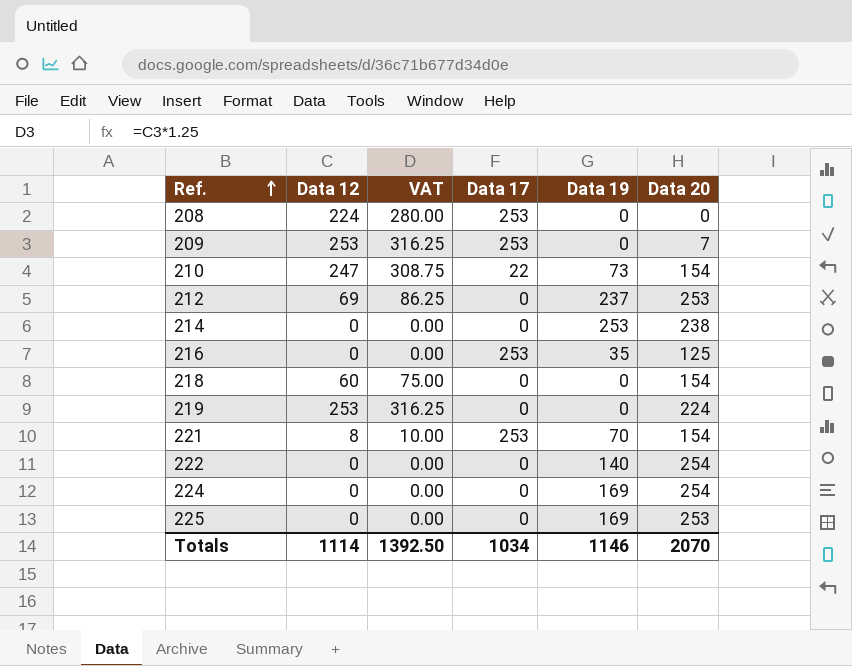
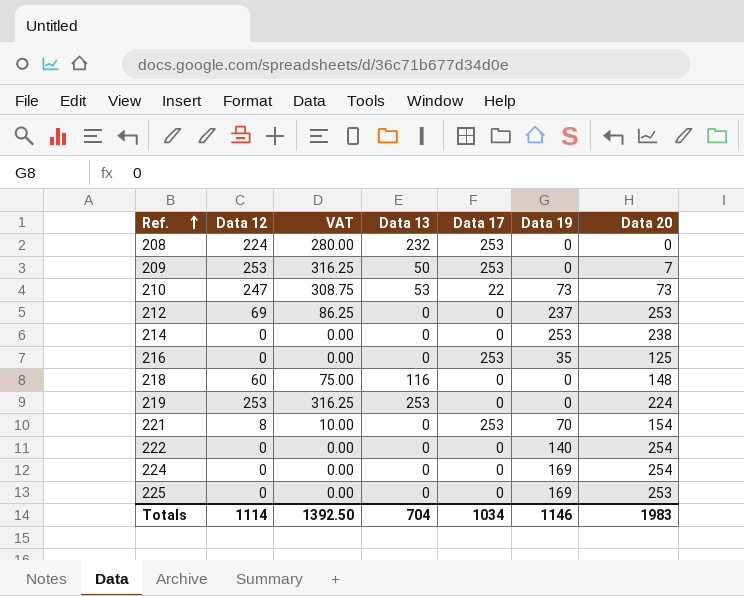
column Data 13 | position: none -> 4
210 | Data 20: 154 -> 73
218 | Data 20: 154 -> 148
Totals | Data 20: 2070 -> 1983

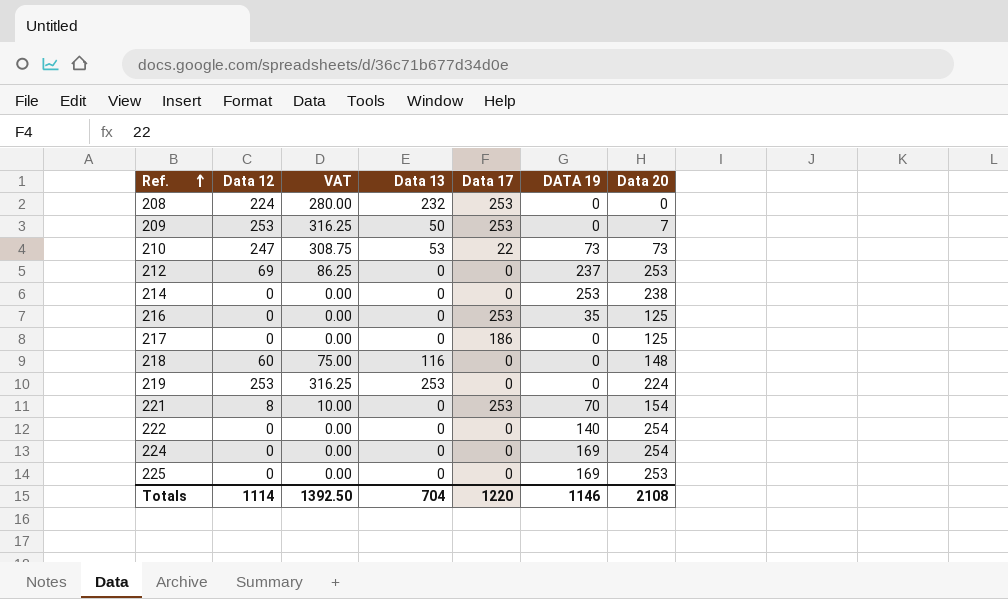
column name: Data 19 -> DATA 19
row 217: none -> 0 | 0.00 | 0 | 186 | 0 | 125
Totals | Data 17: 1034 -> 1220
Totals | Data 20: 1983 -> 2108

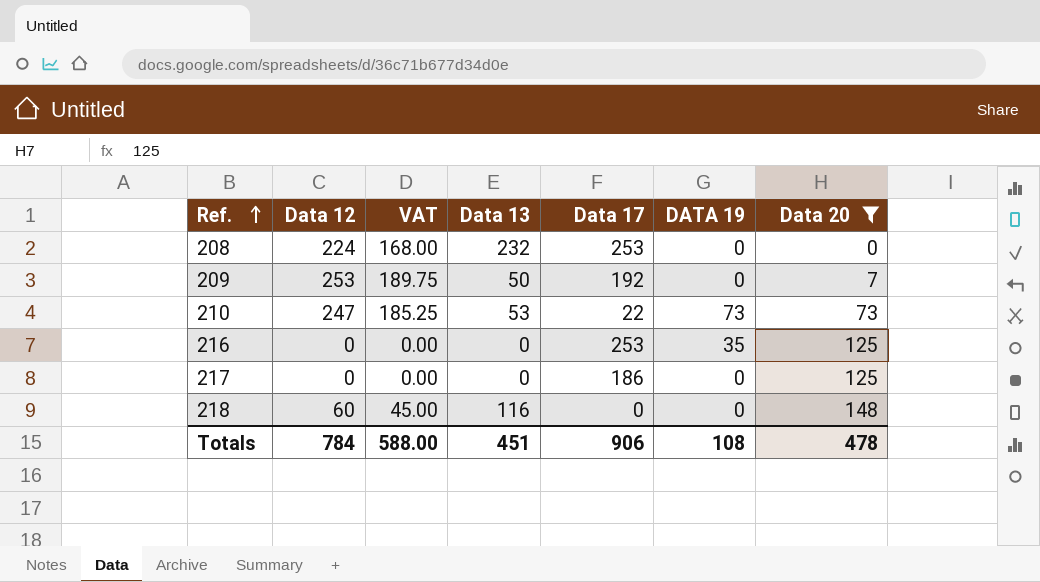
filter: none -> Data 20 <= 148
column VAT | formula: [Data 12] * 1.25 -> [Data 12] * 0.75
209 | Data 17: 253 -> 192
Totals | Data 12: 1114 -> 784
Totals | VAT: 1392.50 -> 588.00
Totals | Data 13: 704 -> 451
Totals | Data 17: 1220 -> 906
Totals | DATA 19: 1146 -> 108
Totals | Data 20: 2108 -> 478

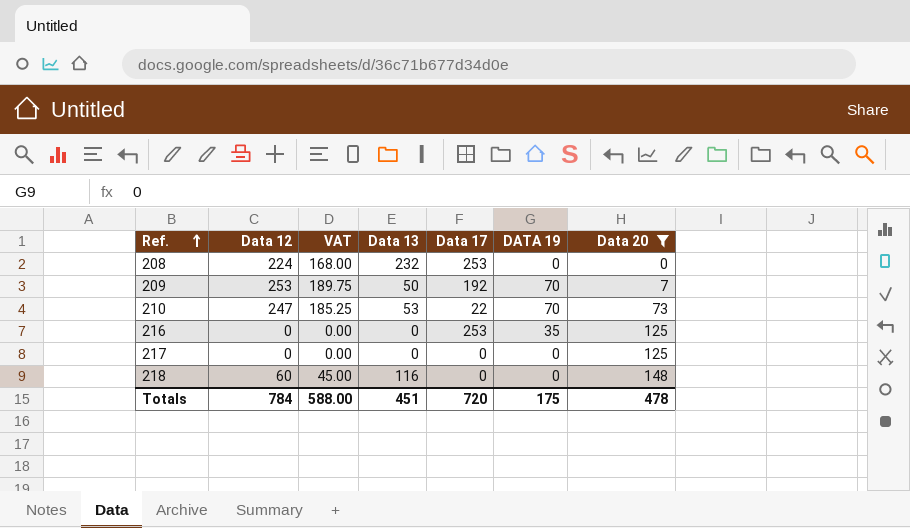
209 | DATA 19: 0 -> 70
210 | DATA 19: 73 -> 70
217 | Data 17: 186 -> 0
Totals | Data 17: 906 -> 720
Totals | DATA 19: 108 -> 175

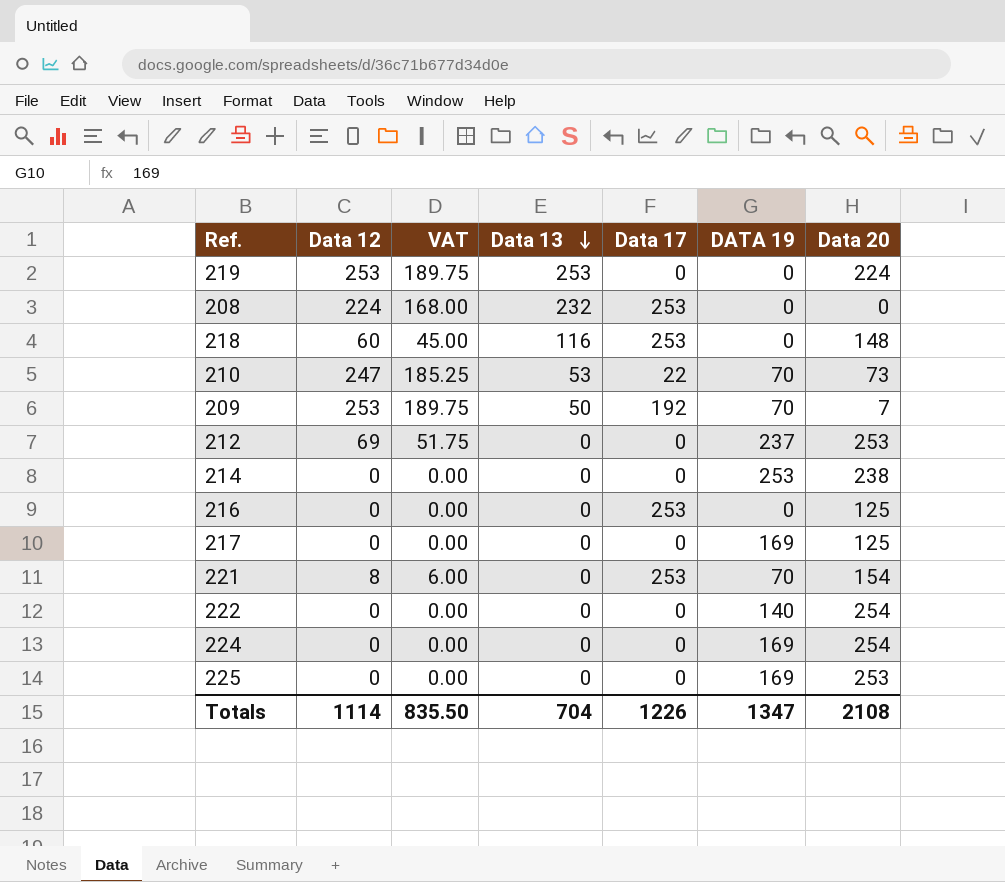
filter: Data 20 <= 148 -> none
row order: Ref. ascending -> Data 13 descending
218 | Data 17: 0 -> 253
216 | DATA 19: 35 -> 0
217 | DATA 19: 0 -> 169
Totals | Data 12: 784 -> 1114
Totals | VAT: 588.00 -> 835.50
Totals | Data 13: 451 -> 704
Totals | Data 17: 720 -> 1226
Totals | DATA 19: 175 -> 1347
Totals | Data 20: 478 -> 2108

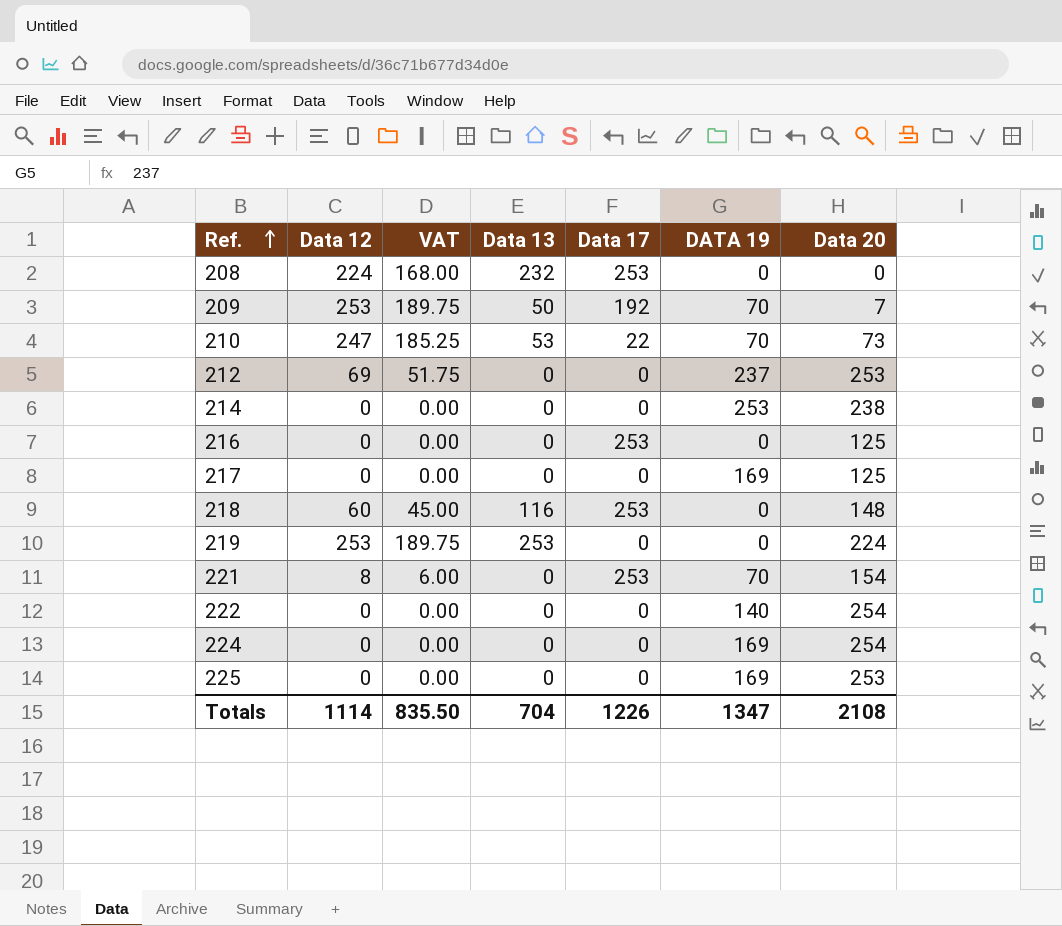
row order: Data 13 descending -> Ref. ascending

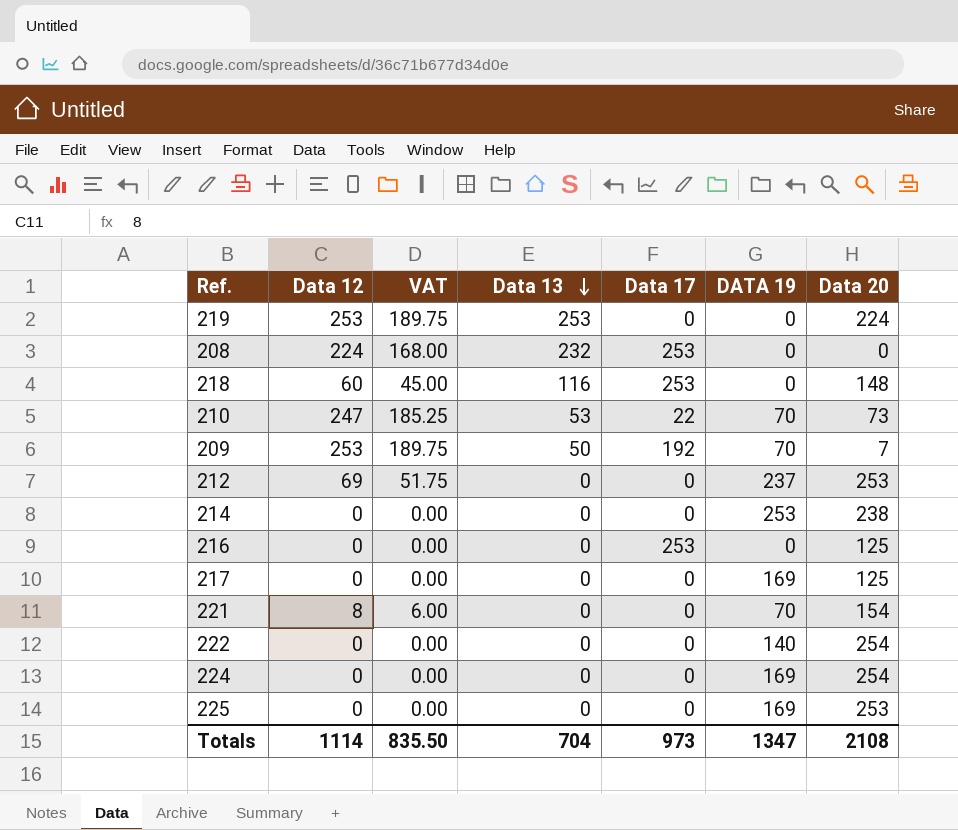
row order: Ref. ascending -> Data 13 descending
221 | Data 17: 253 -> 0
Totals | Data 17: 1226 -> 973

